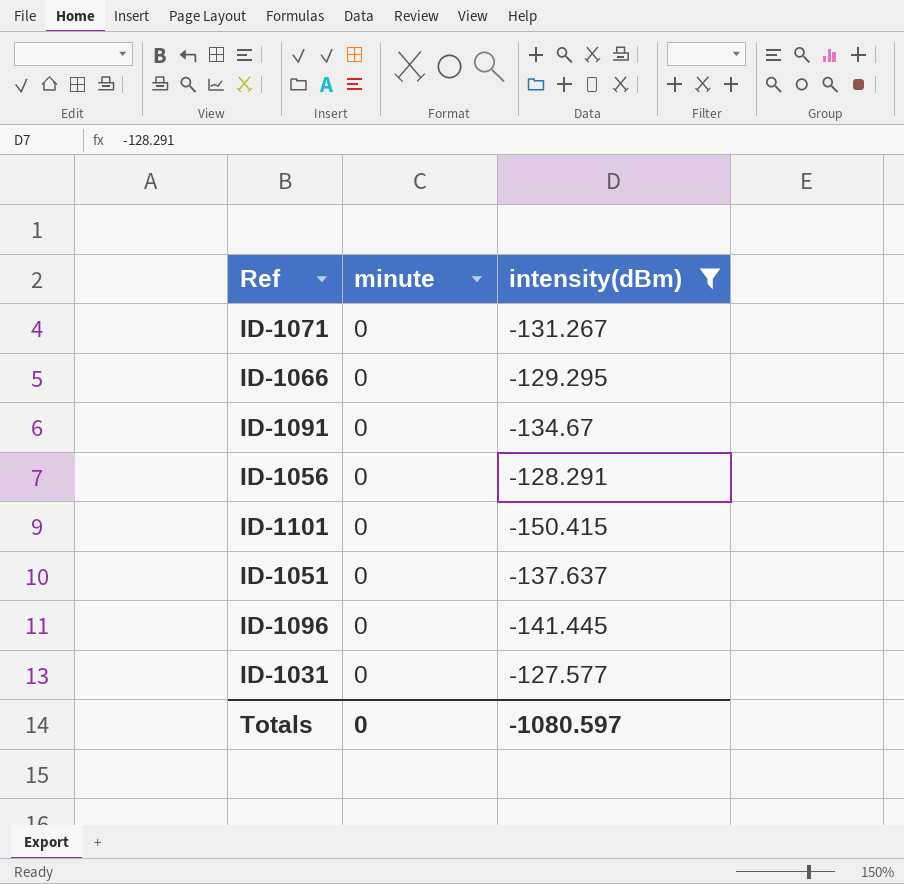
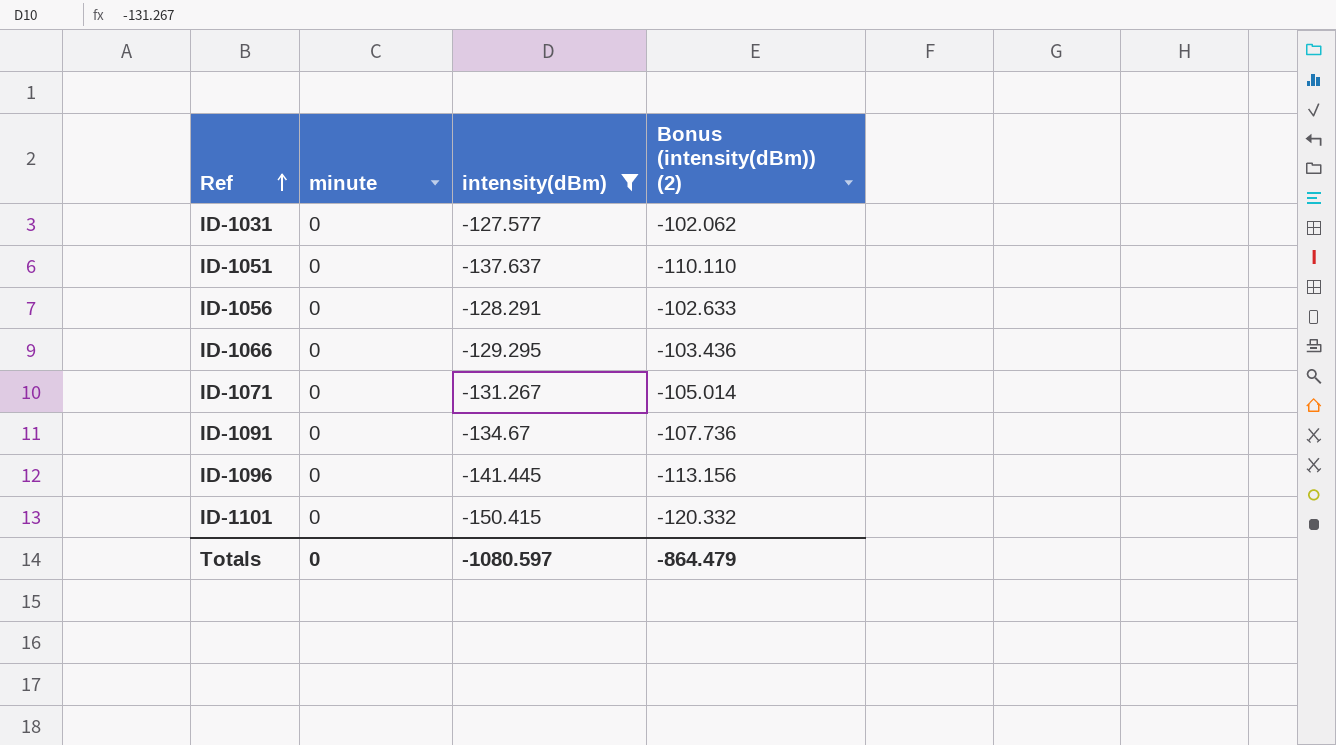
row order: none -> Ref ascending
column Bonus (intensity(dBm)) (2) | formula: none -> [intensity(dBm)] * 0.8

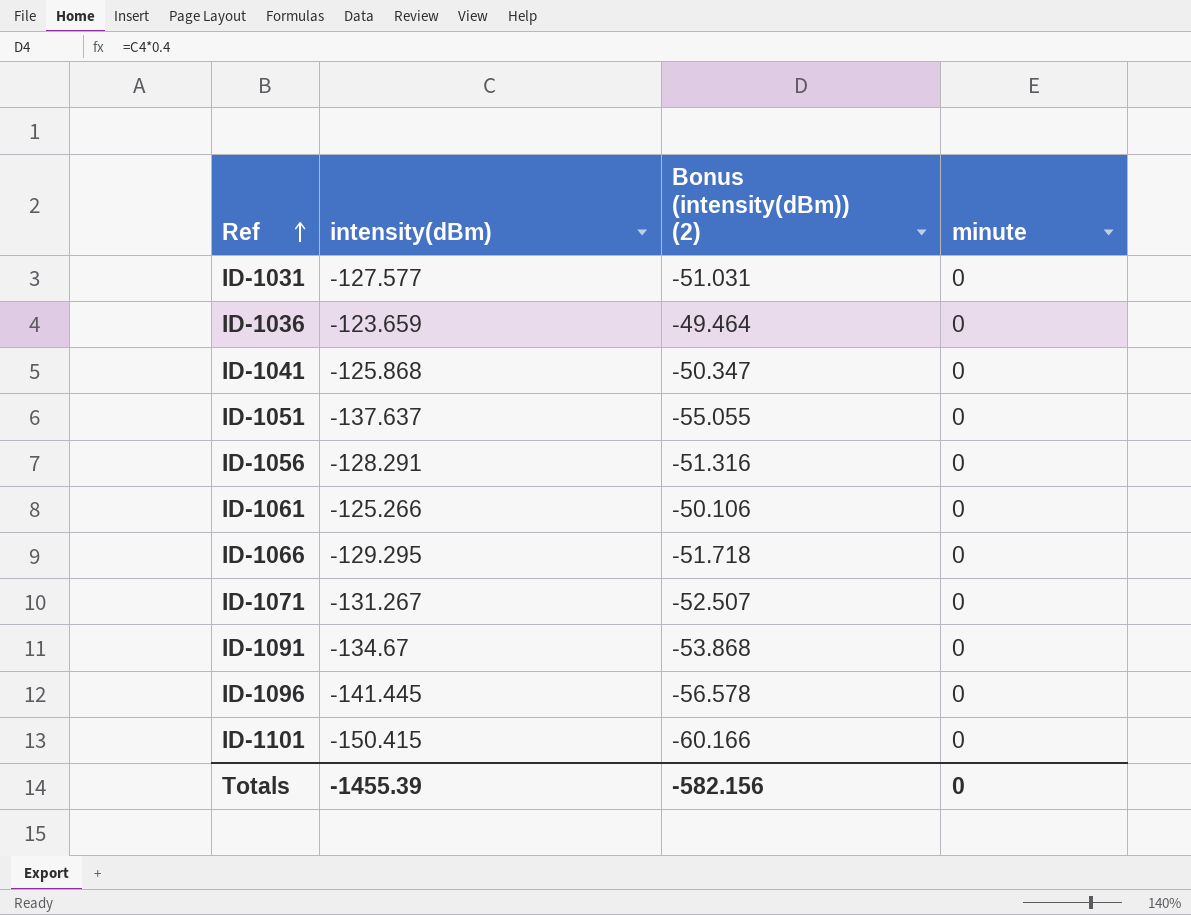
filter: intensity(dBm) <= -127.577 -> none
column Bonus (intensity(dBm)) (2) | formula: [intensity(dBm)] * 0.8 -> [intensity(dBm)] * 0.4
column minute | position: 2 -> 4
Totals | intensity(dBm): -1080.597 -> -1455.39
Totals | Bonus (intensity(dBm)) (2): -864.479 -> -582.156

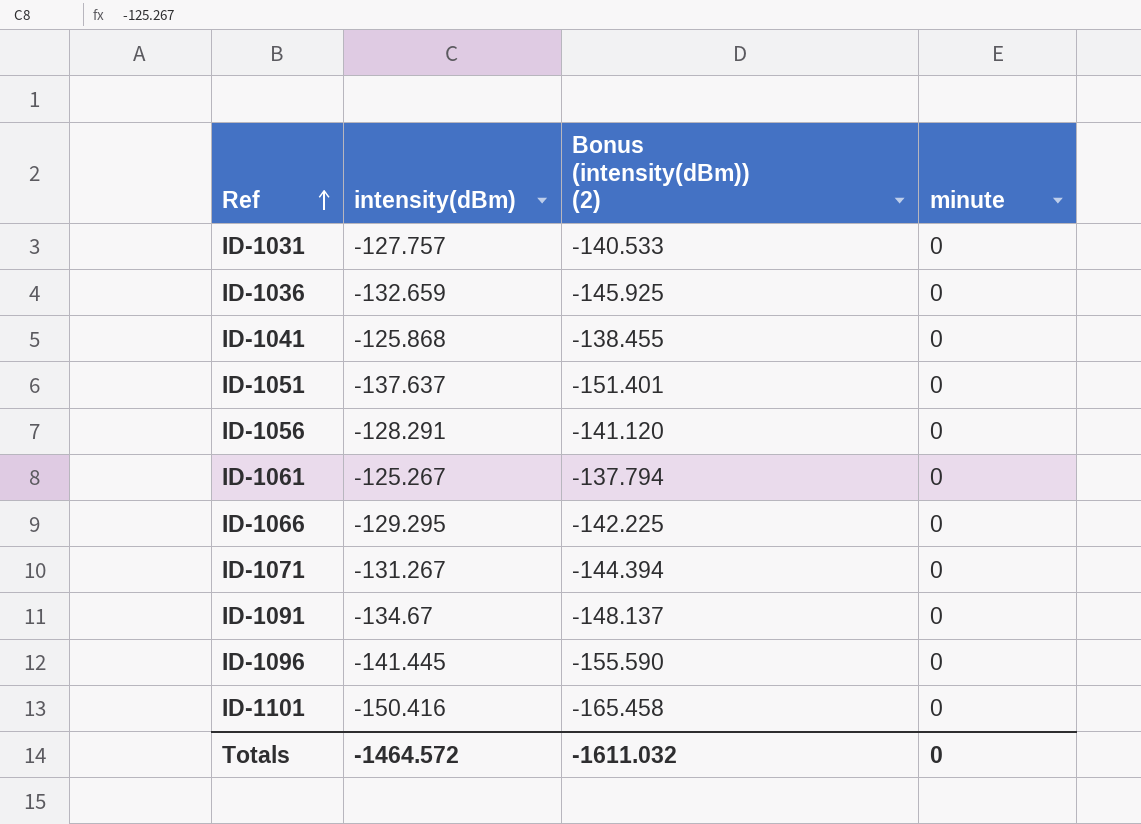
column Bonus (intensity(dBm)) (2) | formula: [intensity(dBm)] * 0.4 -> [intensity(dBm)] * 1.1
ID-1031 | intensity(dBm): -127.577 -> -127.757
ID-1036 | intensity(dBm): -123.659 -> -132.659
ID-1061 | intensity(dBm): -125.266 -> -125.267
ID-1101 | intensity(dBm): -150.415 -> -150.416
Totals | intensity(dBm): -1455.39 -> -1464.572
Totals | Bonus (intensity(dBm)) (2): -582.156 -> -1611.032

